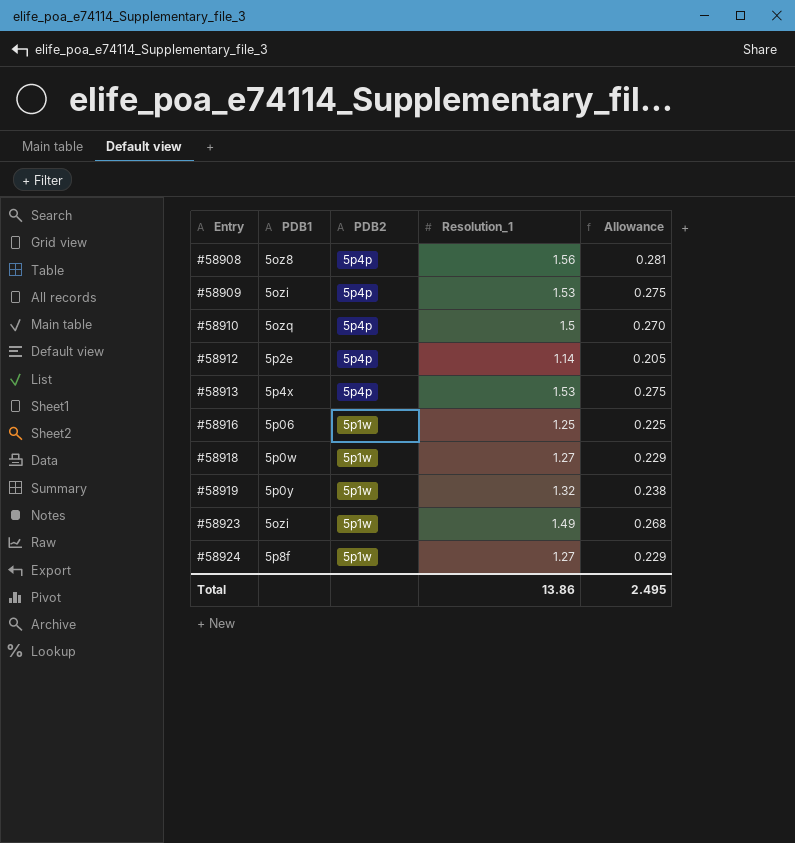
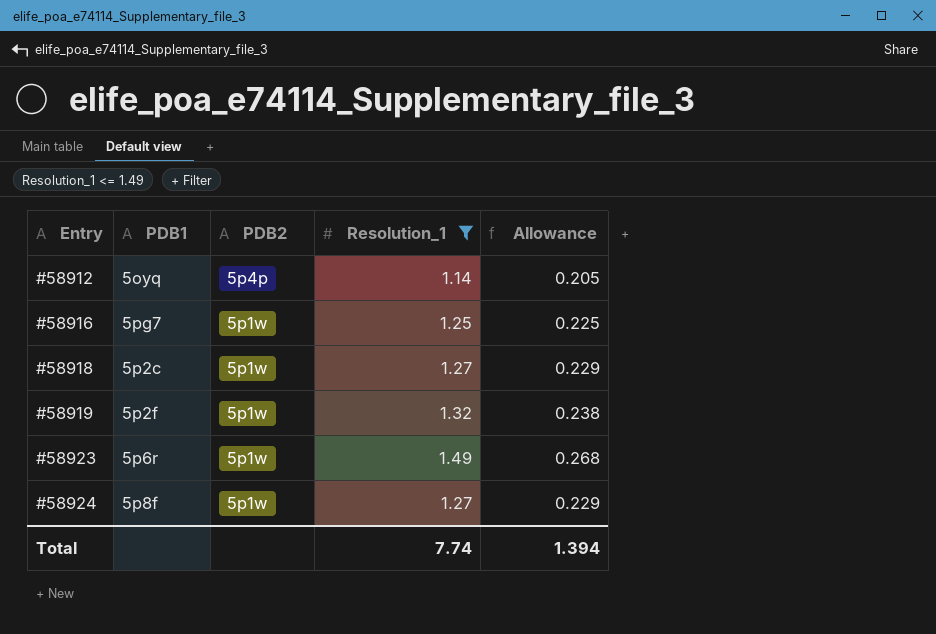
filter: none -> Resolution_1 <= 1.49
#58912 | PDB1: 5p2e -> 5oyq
#58916 | PDB1: 5p06 -> 5pg7
#58918 | PDB1: 5p0w -> 5p2c
#58919 | PDB1: 5p0y -> 5p2f
#58923 | PDB1: 5ozi -> 5p6r
Total | Resolution_1: 13.86 -> 7.74
Total | Allowance: 2.495 -> 1.394

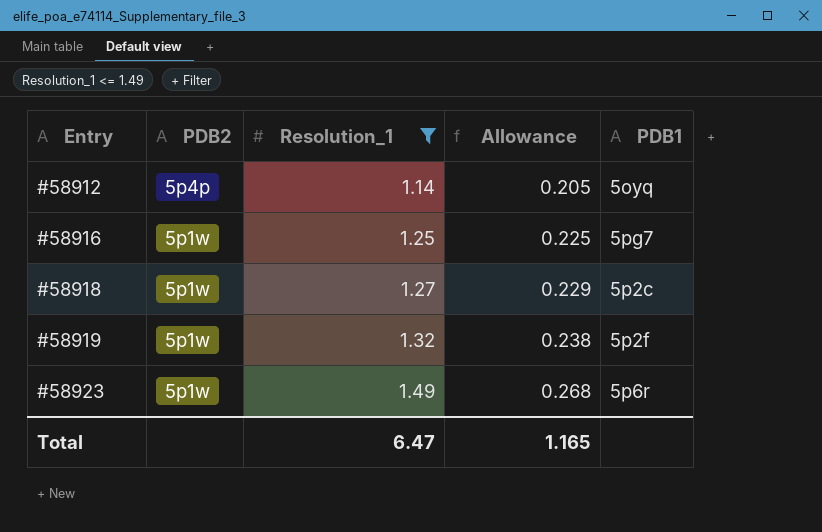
column PDB1 | position: 2 -> 5
row #58924: 5p8f | 5p1w | 1.27 | 0.229 -> none
Total | Resolution_1: 7.74 -> 6.47
Total | Allowance: 1.394 -> 1.165

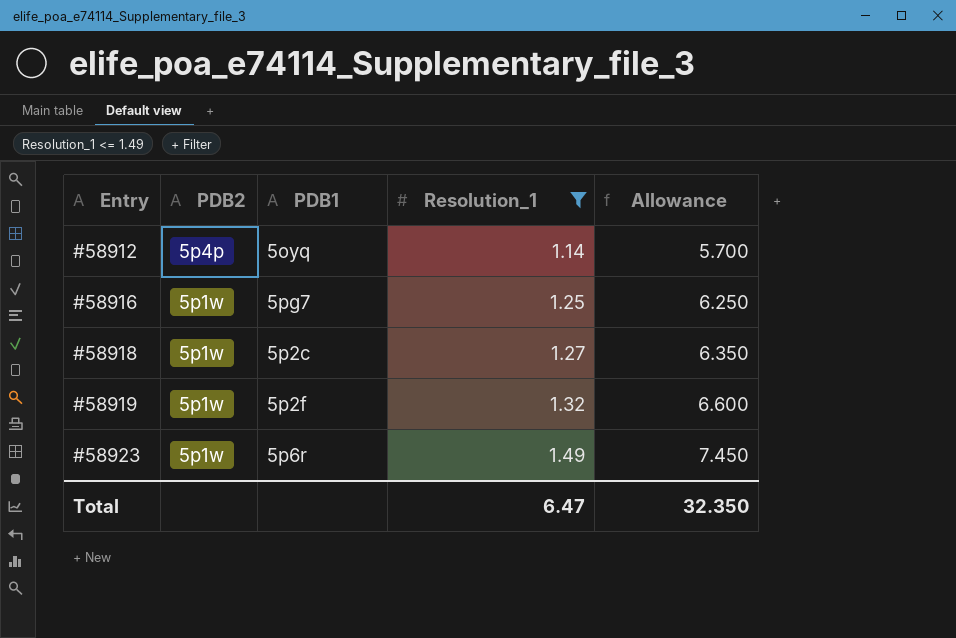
column PDB1 | position: 5 -> 3
column Allowance | formula: [Resolution_1] * 0.18 -> [Resolution_1] * 5
Total | Allowance: 1.165 -> 32.350

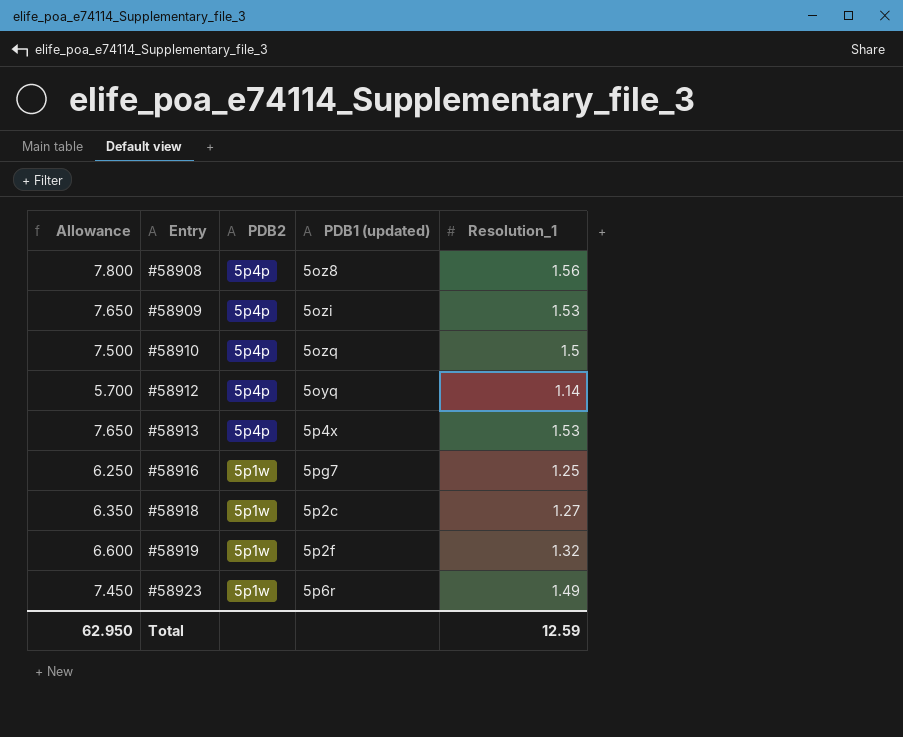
filter: Resolution_1 <= 1.49 -> none
column Allowance | position: 5 -> 1
column name: PDB1 -> PDB1 (updated)
Total | Allowance: 32.350 -> 62.950
Total | Resolution_1: 6.47 -> 12.59

